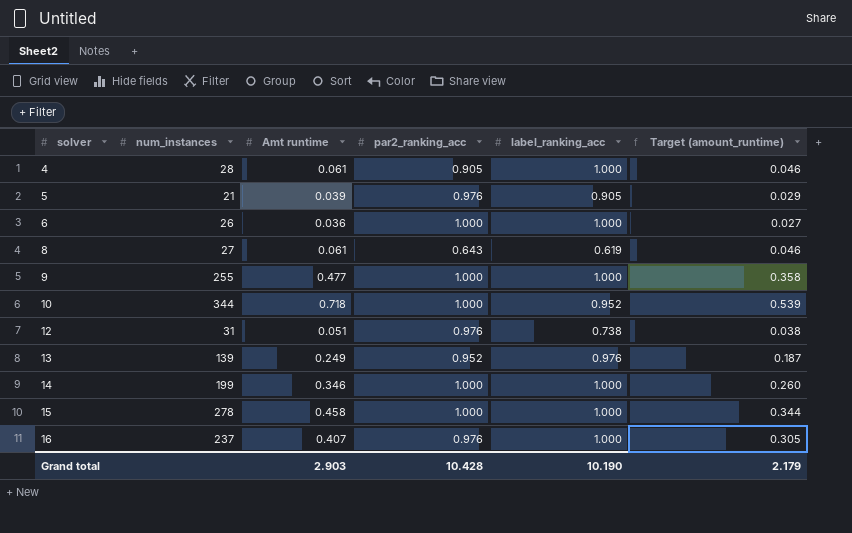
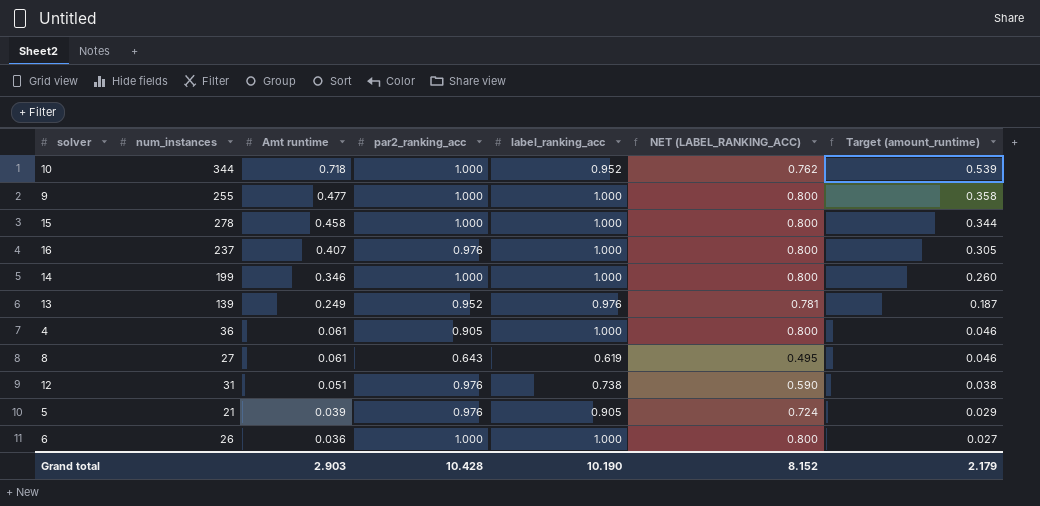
row order: solver ascending -> Amt runtime descending
column NET (LABEL_RANKING_ACC) | formula: none -> [label_ranking_acc] * 0.8
4 | num_instances: 28 -> 36

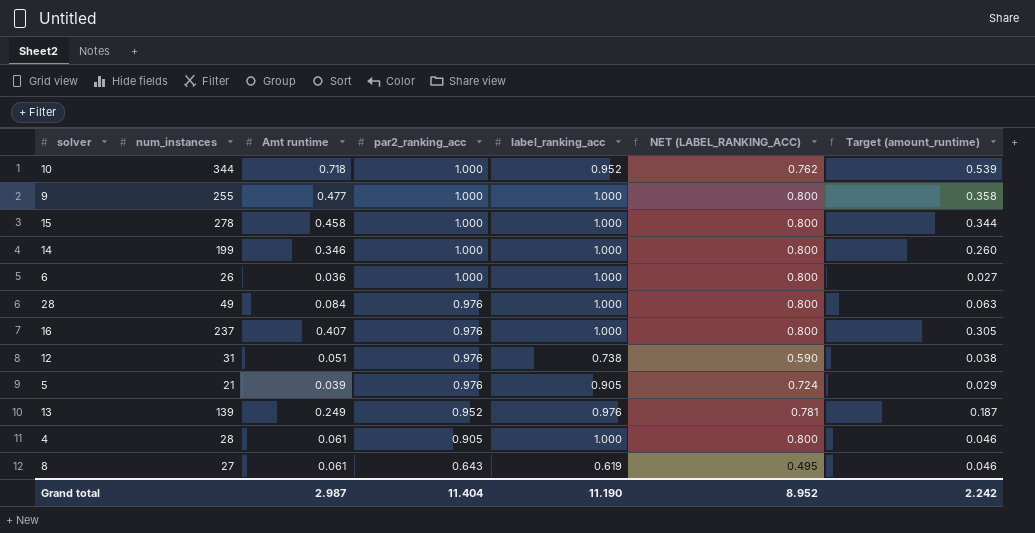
row order: Amt runtime descending -> par2_ranking_acc descending
row 28: none -> 49 | 0.084 | 0.976 | 1.000 | 0.800 | 0.063
4 | num_instances: 36 -> 28
Grand total | Amt runtime: 2.903 -> 2.987
Grand total | par2_ranking_acc: 10.428 -> 11.404
Grand total | label_ranking_acc: 10.190 -> 11.190
Grand total | NET (LABEL_RANKING_ACC): 8.152 -> 8.952
Grand total | Target (amount_runtime): 2.179 -> 2.242

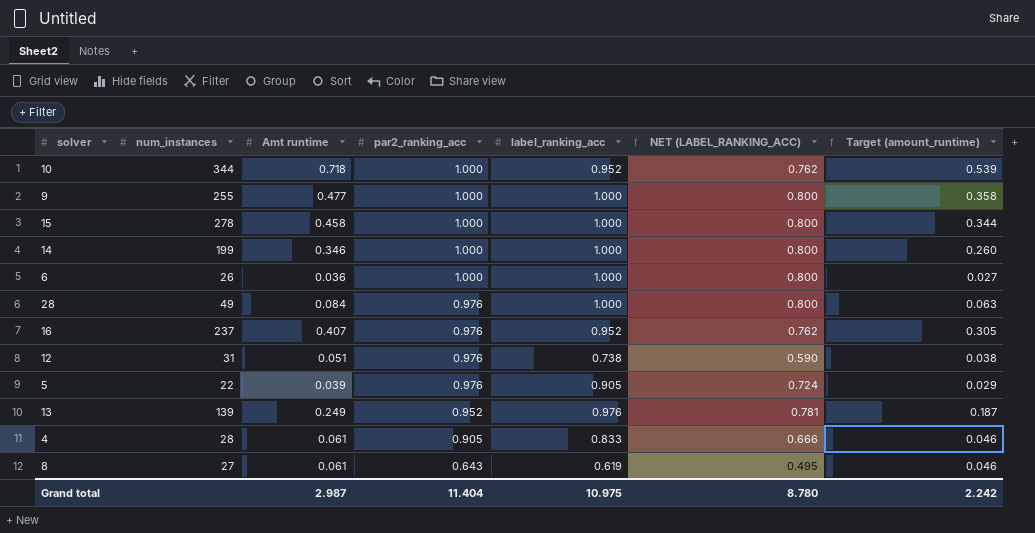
16 | label_ranking_acc: 1.000 -> 0.952
16 | NET (LABEL_RANKING_ACC): 0.800 -> 0.762
5 | num_instances: 21 -> 22
4 | label_ranking_acc: 1.000 -> 0.833
4 | NET (LABEL_RANKING_ACC): 0.800 -> 0.666
Grand total | label_ranking_acc: 11.190 -> 10.975
Grand total | NET (LABEL_RANKING_ACC): 8.952 -> 8.780

